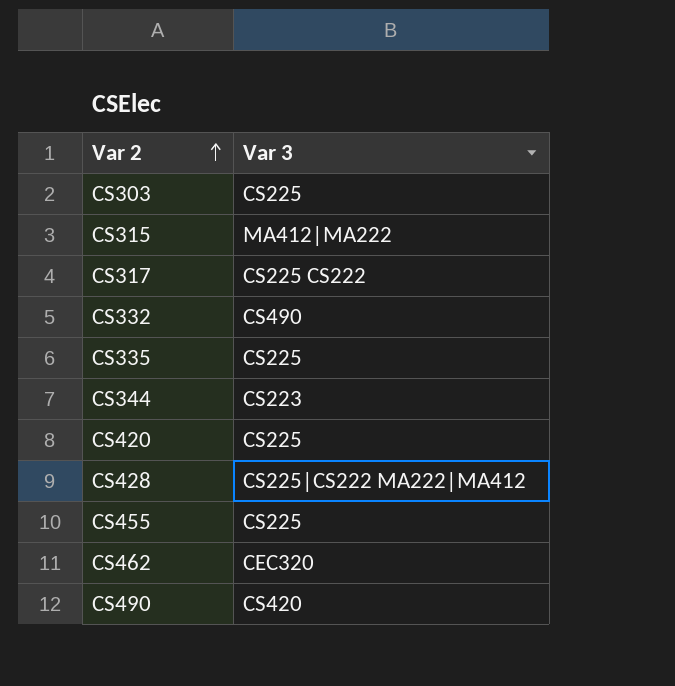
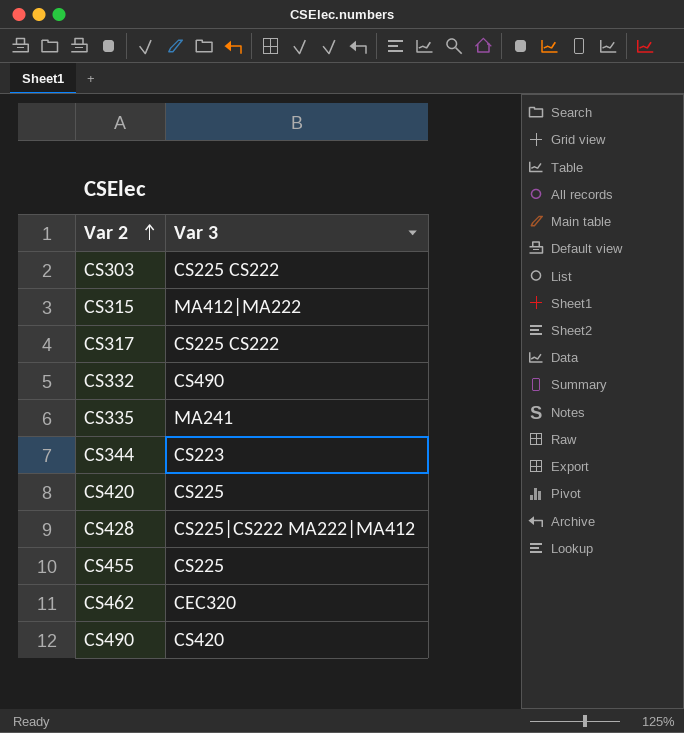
CS303 | Var 3: CS225 -> CS225 CS222
CS335 | Var 3: CS225 -> MA241

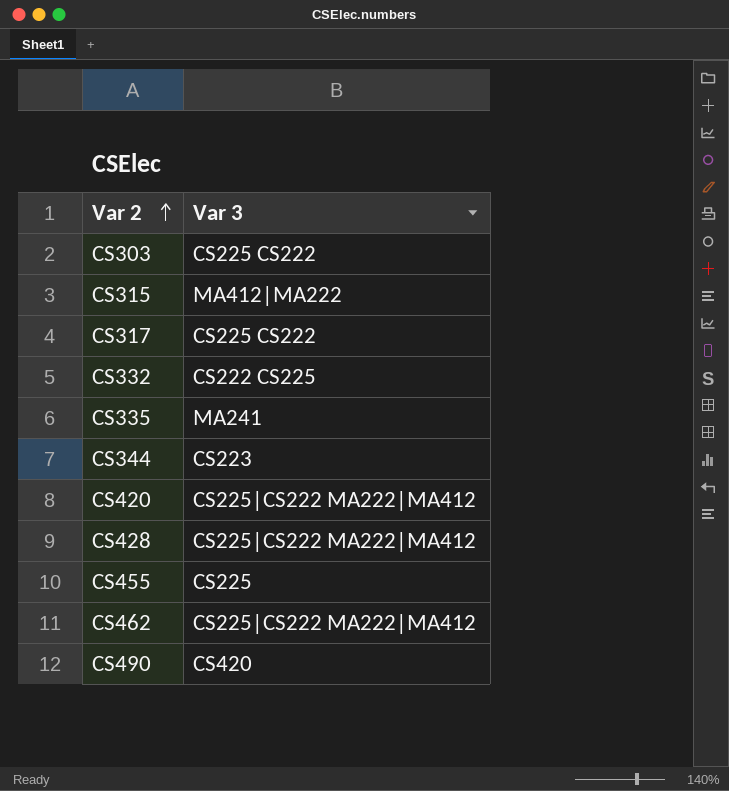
CS332 | Var 3: CS490 -> CS222 CS225
CS420 | Var 3: CS225 -> CS225|CS222 MA222|MA412
CS462 | Var 3: CEC320 -> CS225|CS222 MA222|MA412

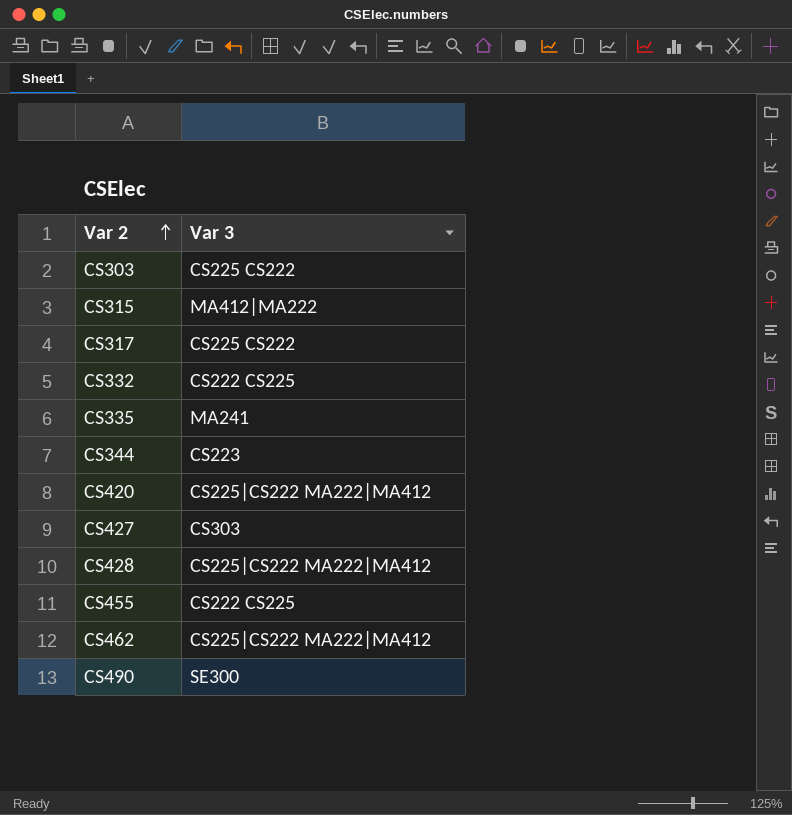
row CS427: none -> CS303
CS455 | Var 3: CS225 -> CS222 CS225
CS490 | Var 3: CS420 -> SE300

